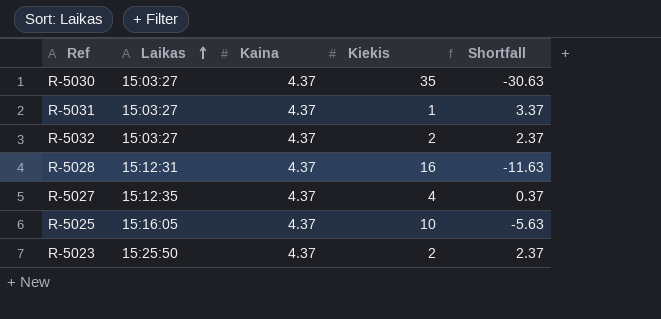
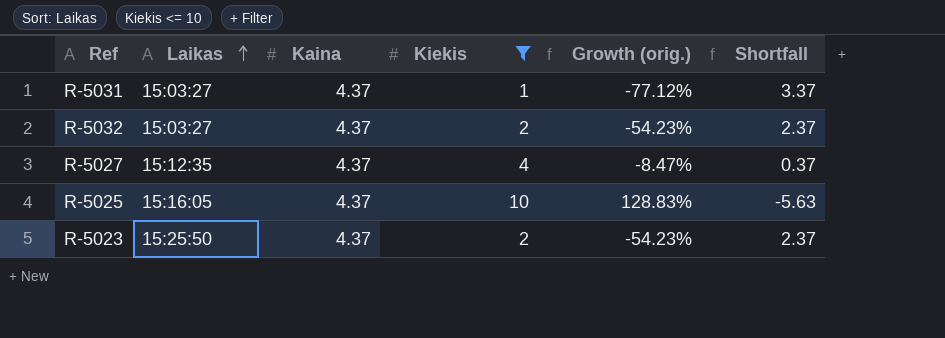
filter: none -> Kiekis <= 10
column Growth (orig.) | formula: none -> ([Kiekis] - [Kaina]) / [Kaina]

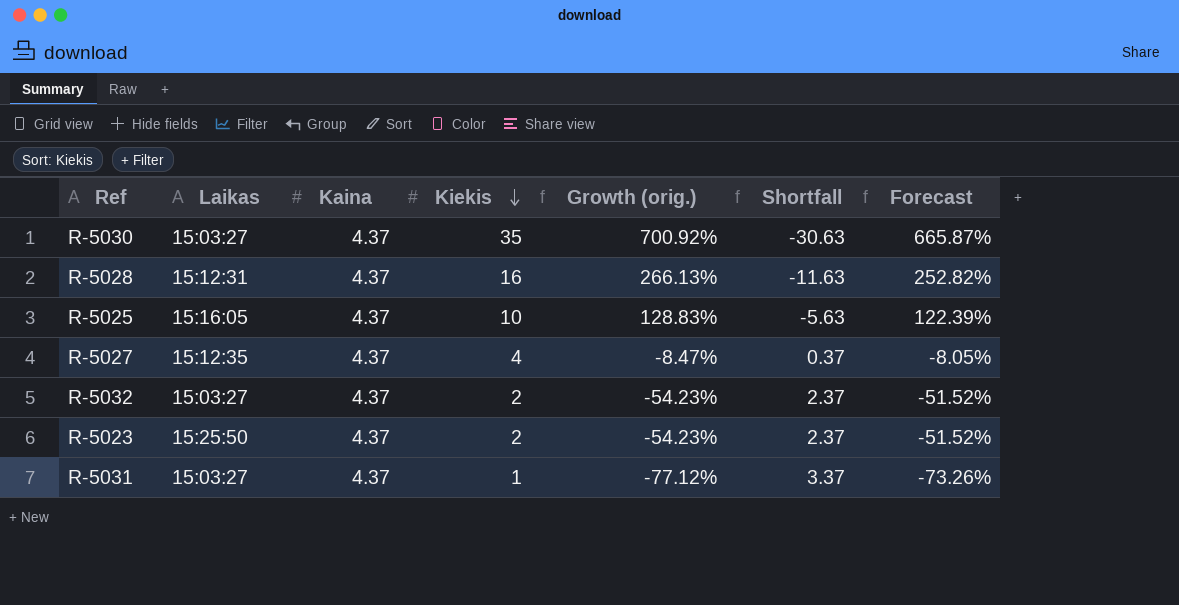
filter: Kiekis <= 10 -> none
row order: Laikas ascending -> Kiekis descending
column Forecast | formula: none -> [Growth (orig.)] * 0.95

